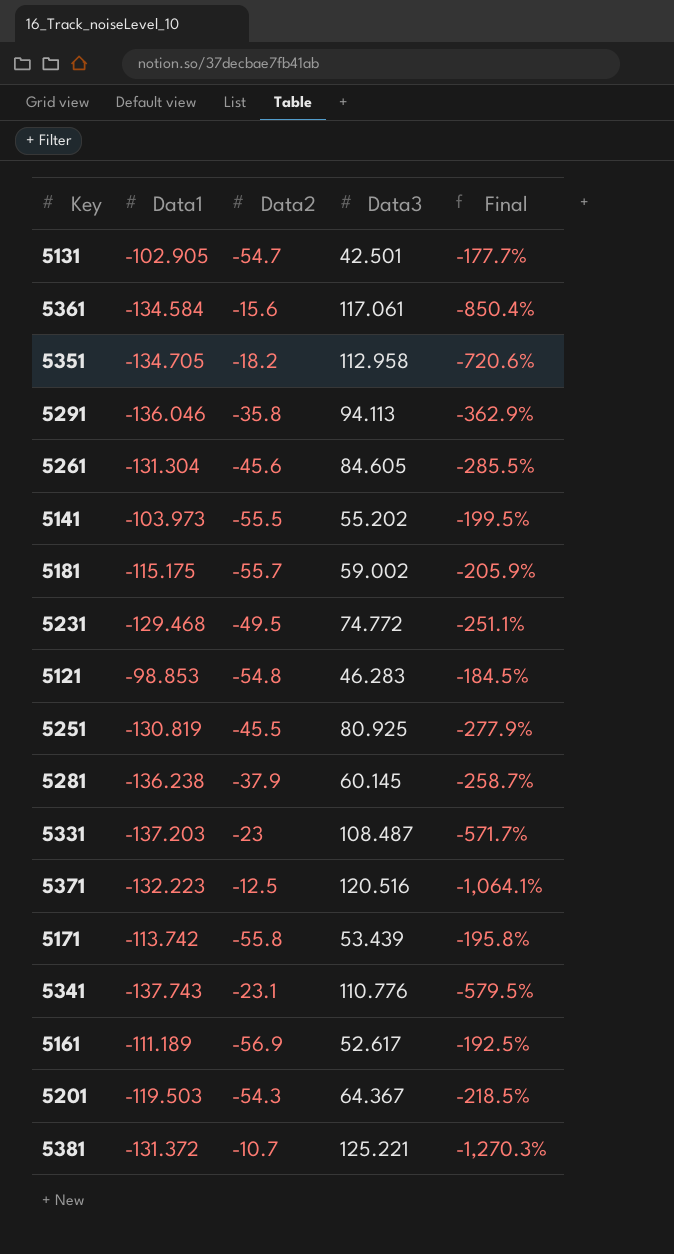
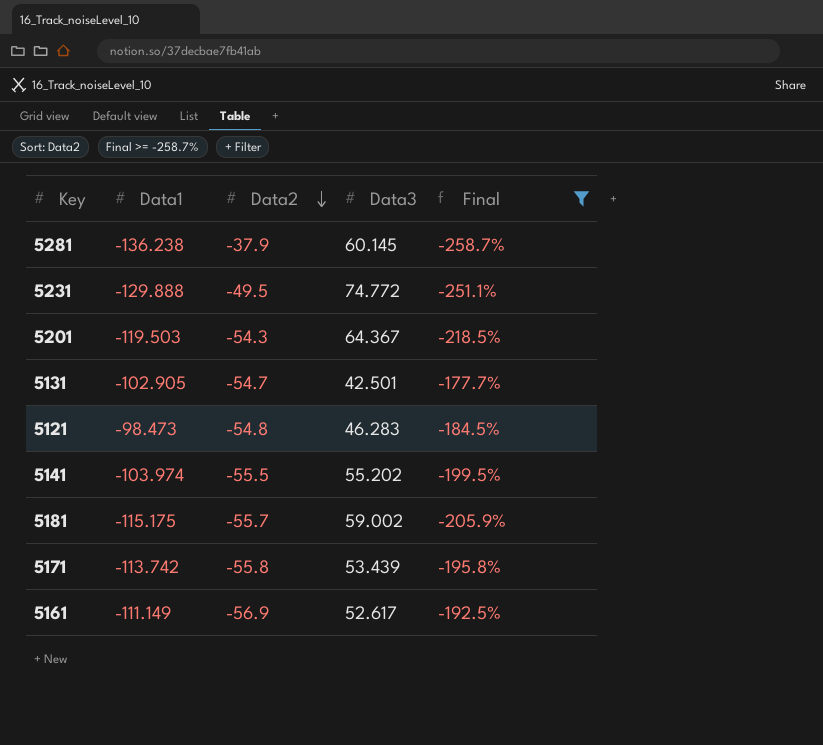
filter: none -> Final >= -258.7%
row order: none -> Data2 descending
5231 | Data1: -129.468 -> -129.888
5121 | Data1: -98.853 -> -98.473
5141 | Data1: -103.973 -> -103.974
5161 | Data1: -111.189 -> -111.149

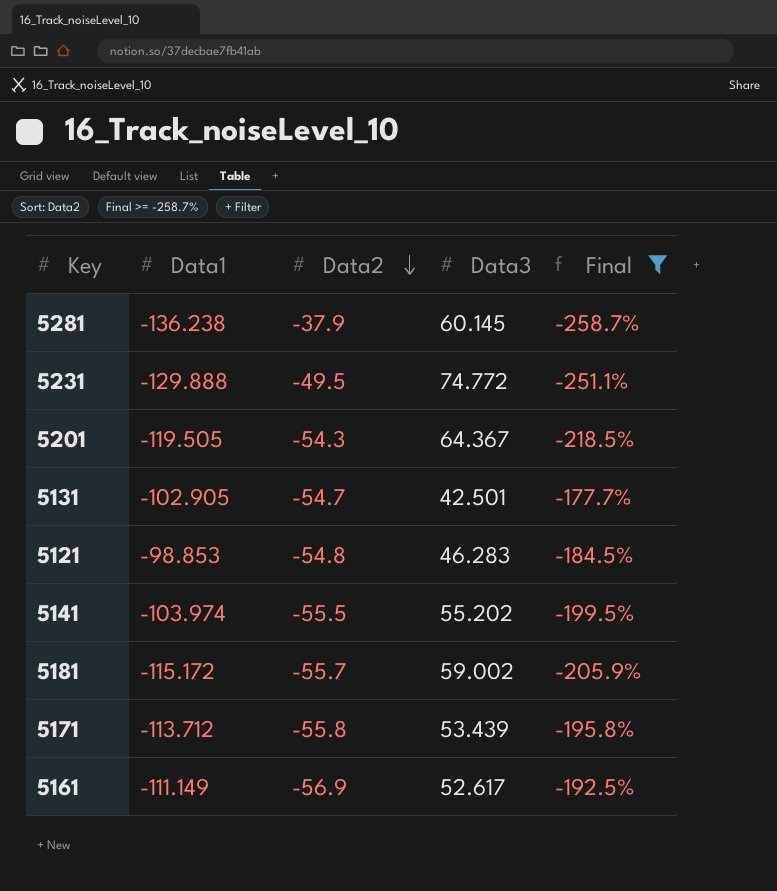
5201 | Data1: -119.503 -> -119.505
5121 | Data1: -98.473 -> -98.853
5181 | Data1: -115.175 -> -115.172
5171 | Data1: -113.742 -> -113.712

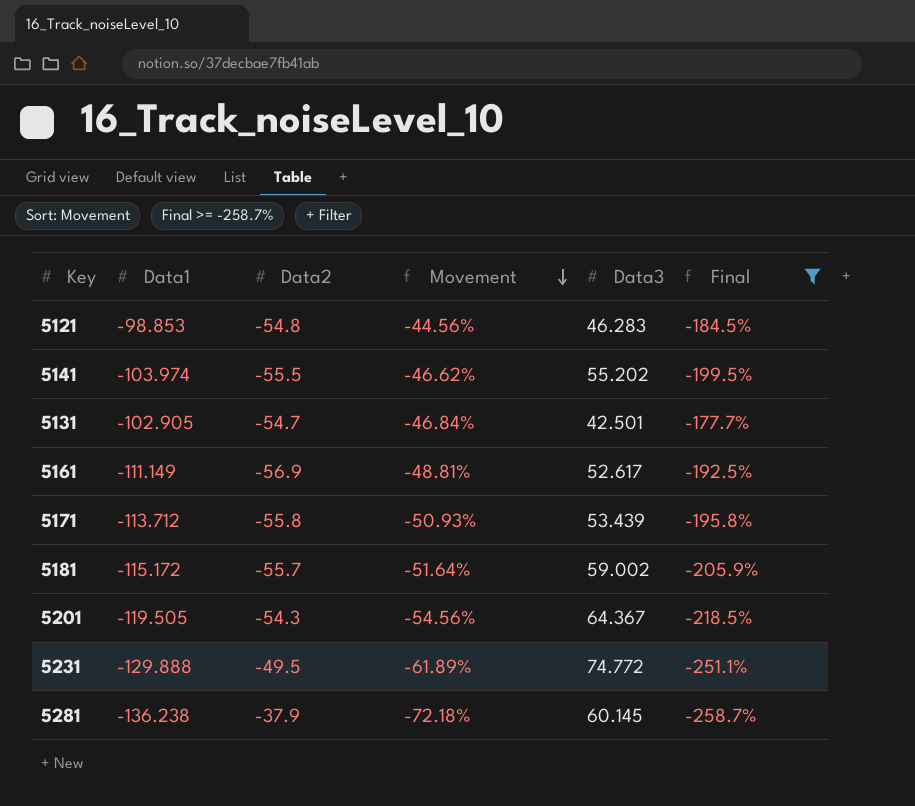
row order: Data2 descending -> Movement descending
column Movement | formula: none -> ([Data2] - [Data1]) / [Data1]

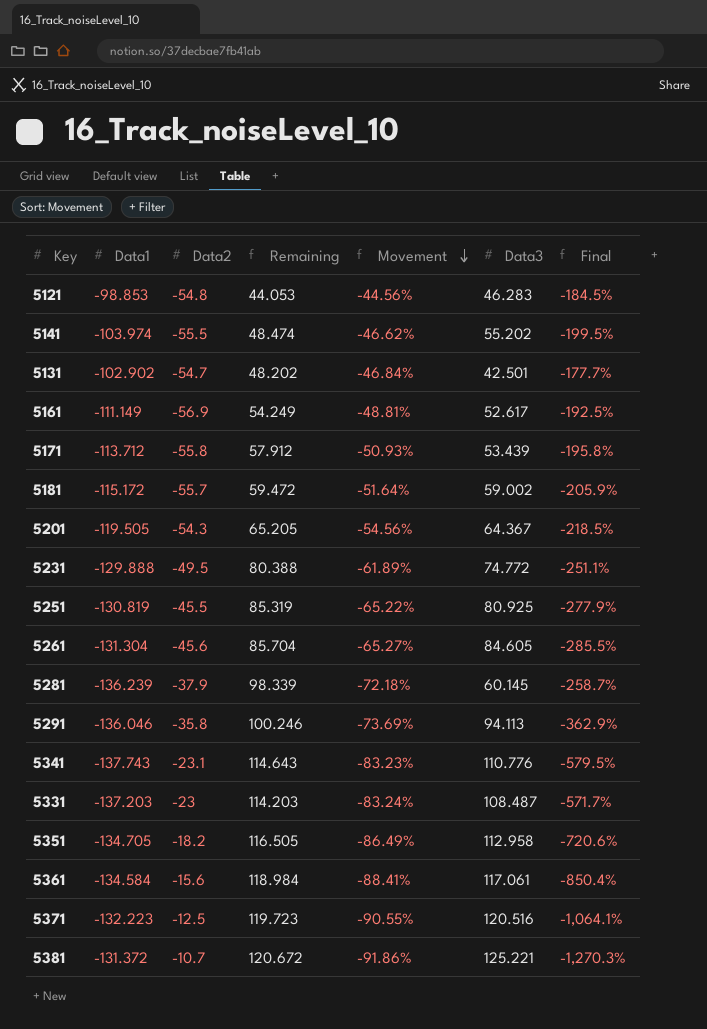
filter: Final >= -258.7% -> none
column Remaining | formula: none -> [Data2] - [Data1]
5131 | Data1: -102.905 -> -102.902
5281 | Data1: -136.238 -> -136.239

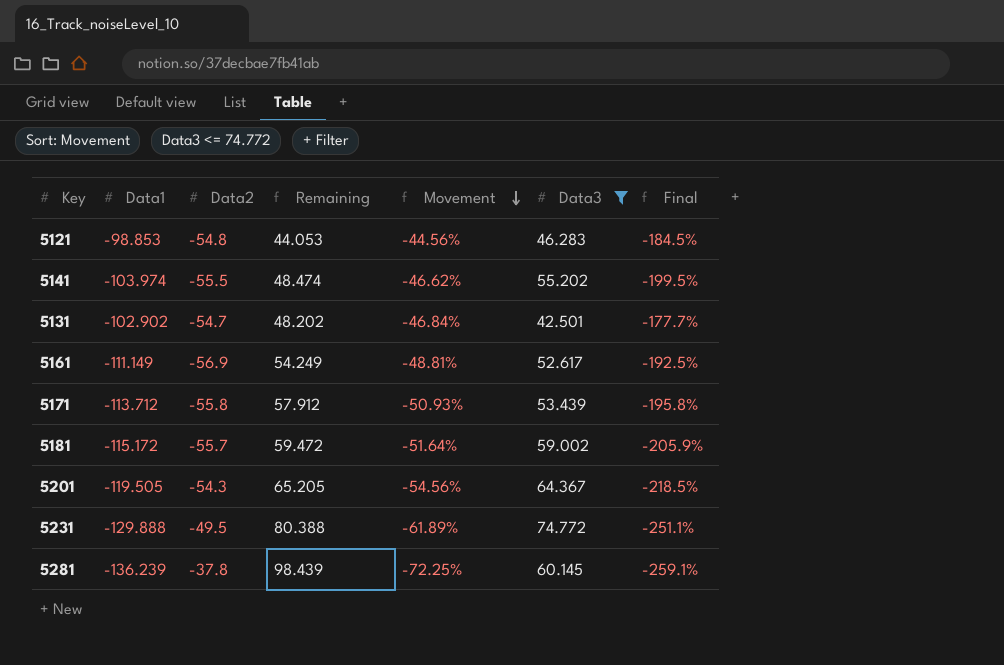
filter: none -> Data3 <= 74.772
5281 | Data2: -37.9 -> -37.8
5281 | Remaining: 98.339 -> 98.439
5281 | Movement: -72.18% -> -72.25%
5281 | Final: -258.7% -> -259.1%

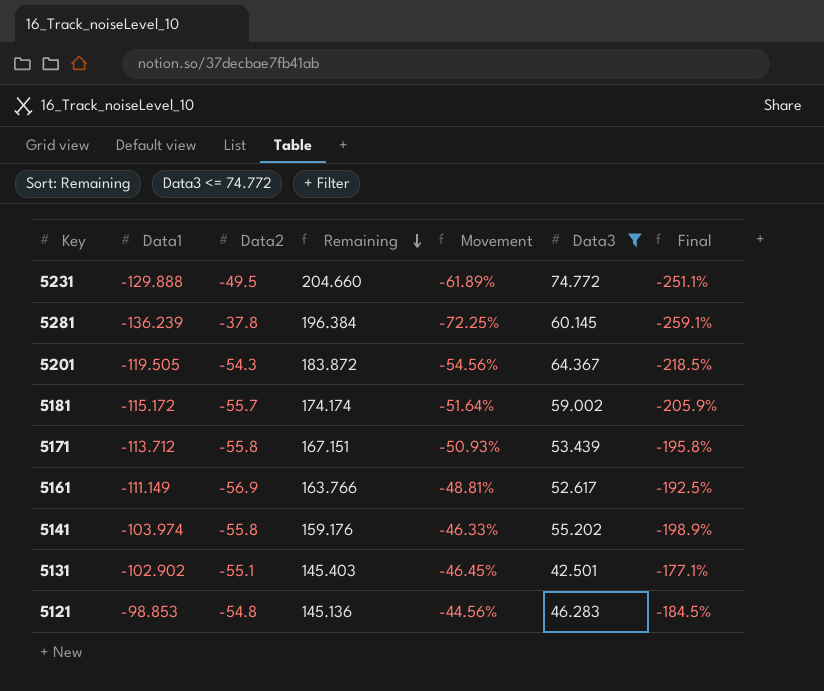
row order: Movement descending -> Remaining descending
column Remaining | formula: [Data2] - [Data1] -> [Data3] - [Data1]
5141 | Data2: -55.5 -> -55.8
5141 | Movement: -46.62% -> -46.33%
5141 | Final: -199.5% -> -198.9%
5131 | Data2: -54.7 -> -55.1
5131 | Movement: -46.84% -> -46.45%
5131 | Final: -177.7% -> -177.1%

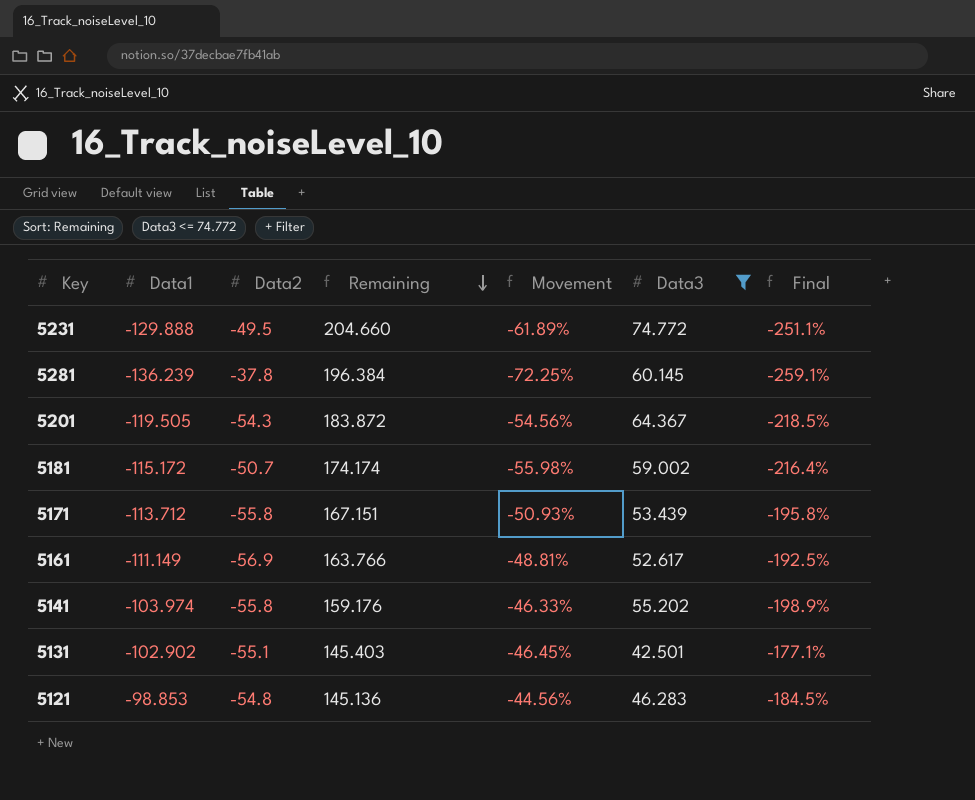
5181 | Data2: -55.7 -> -50.7
5181 | Movement: -51.64% -> -55.98%
5181 | Final: -205.9% -> -216.4%

